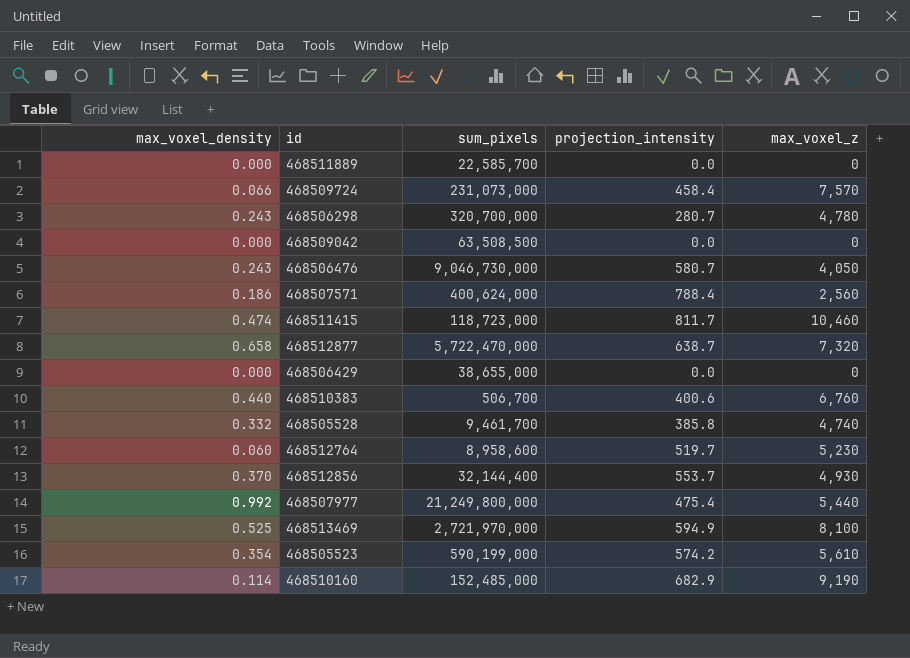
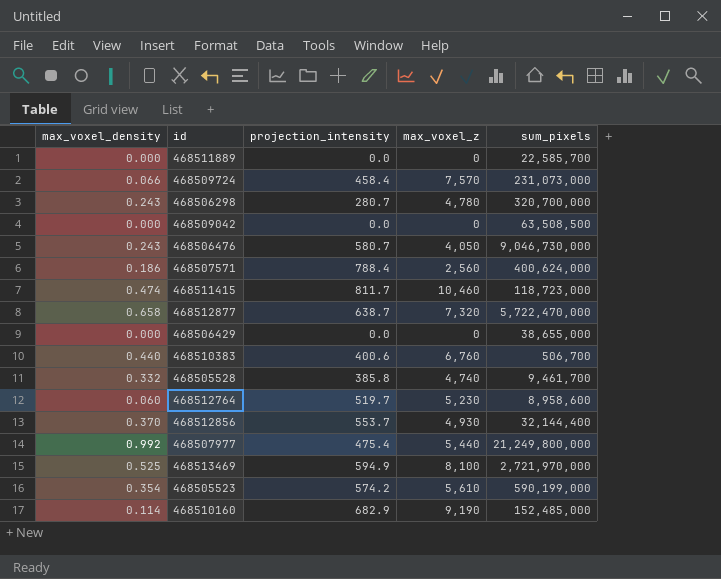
column sum_pixels | position: 3 -> 5

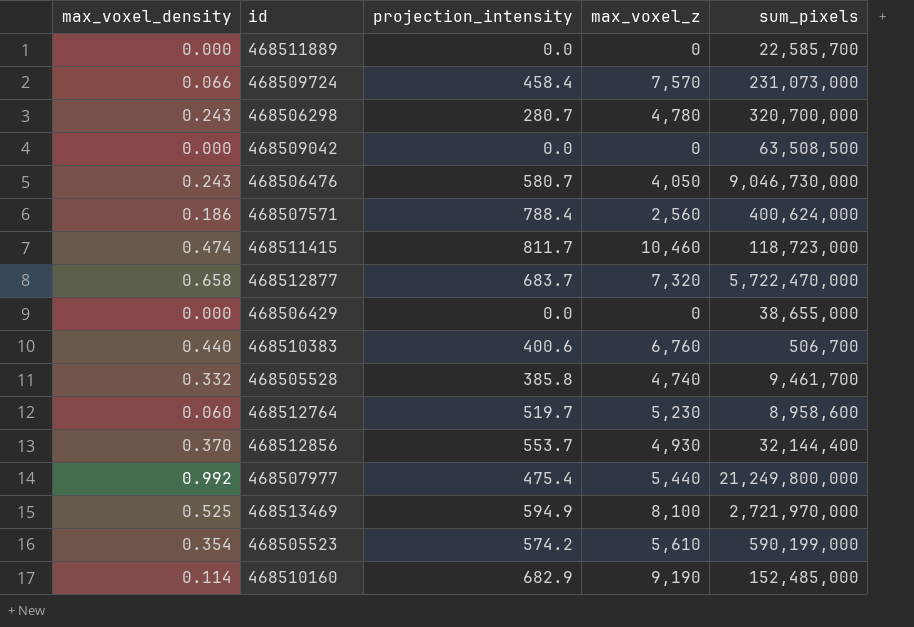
468512877 | projection_intensity: 638.7 -> 683.7

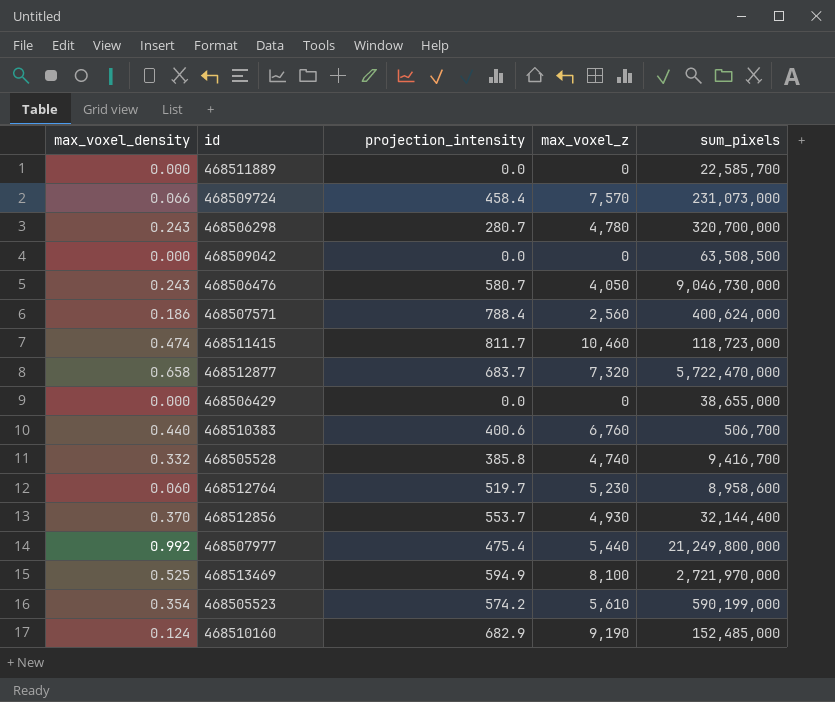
468505528 | sum_pixels: 9,461,700 -> 9,416,700
468510160 | max_voxel_density: 0.114 -> 0.124

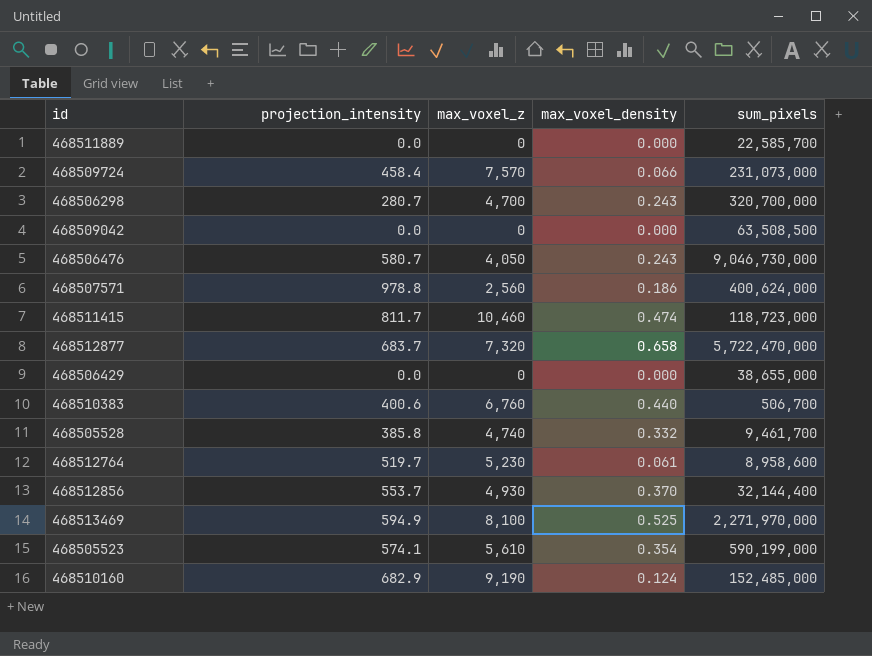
column max_voxel_density | position: 1 -> 4
row 468507977: 0.992 | 475.4 | 5,440 | 21,249,800,000 -> none
468506298 | max_voxel_z: 4,780 -> 4,700
468507571 | projection_intensity: 788.4 -> 978.8
468505528 | sum_pixels: 9,416,700 -> 9,461,700
468512764 | max_voxel_density: 0.060 -> 0.061
468513469 | sum_pixels: 2,721,970,000 -> 2,271,970,000
468505523 | projection_intensity: 574.2 -> 574.1

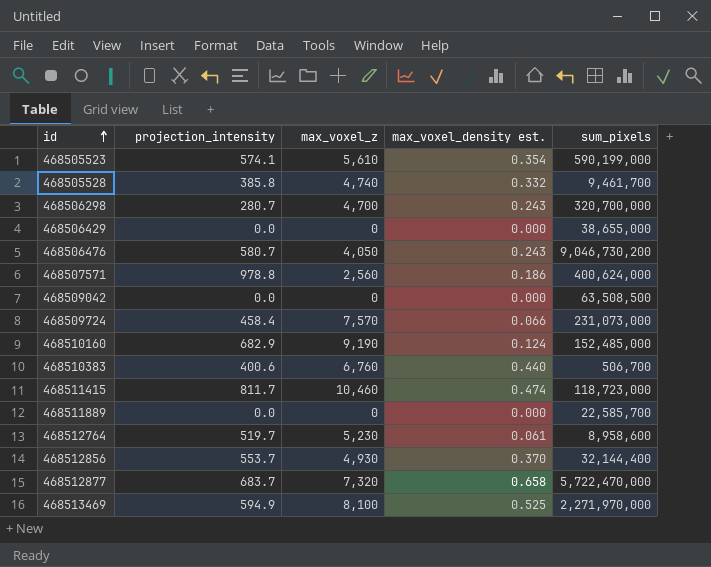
row order: none -> id ascending
column name: max_voxel_density -> max_voxel_density est.
468506476 | sum_pixels: 9,046,730,000 -> 9,046,730,200

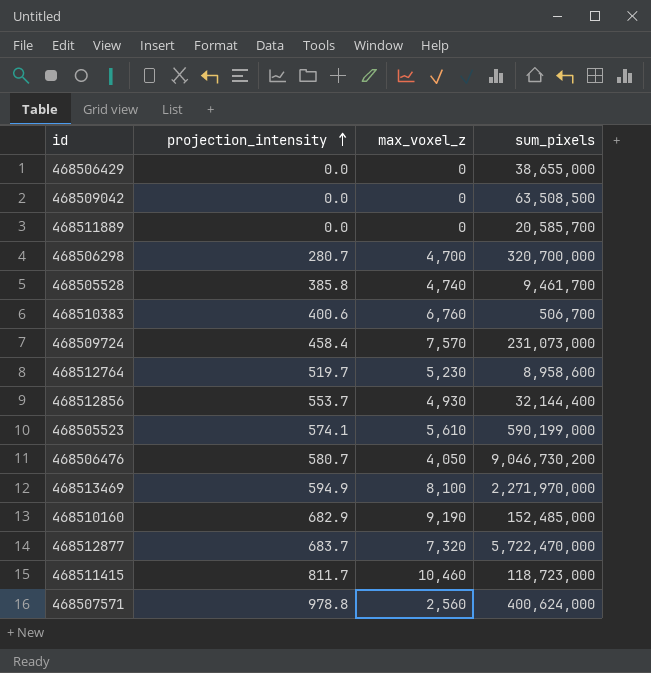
row order: id ascending -> projection_intensity ascending
column max_voxel_density est. | position: 4 -> none
468511889 | sum_pixels: 22,585,700 -> 20,585,700

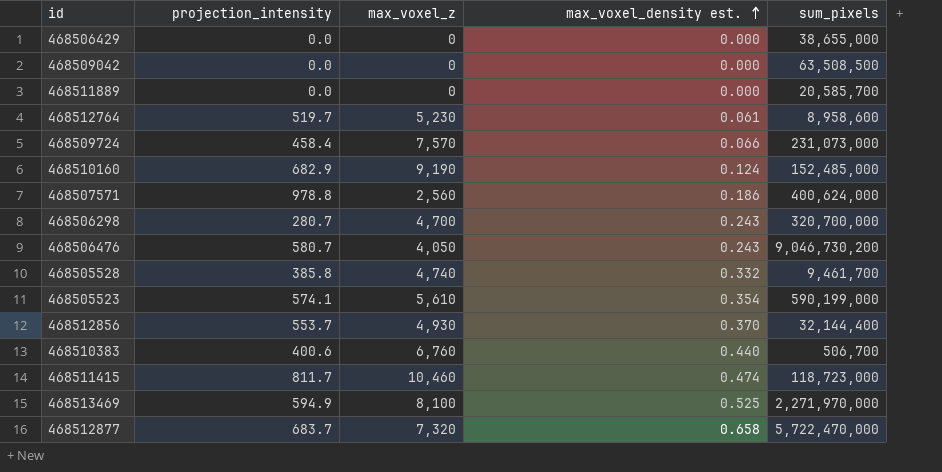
row order: projection_intensity ascending -> max_voxel_density est. ascending
column max_voxel_density est. | position: none -> 4

